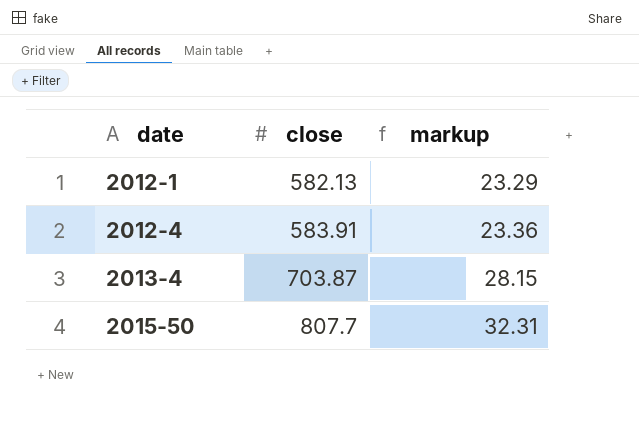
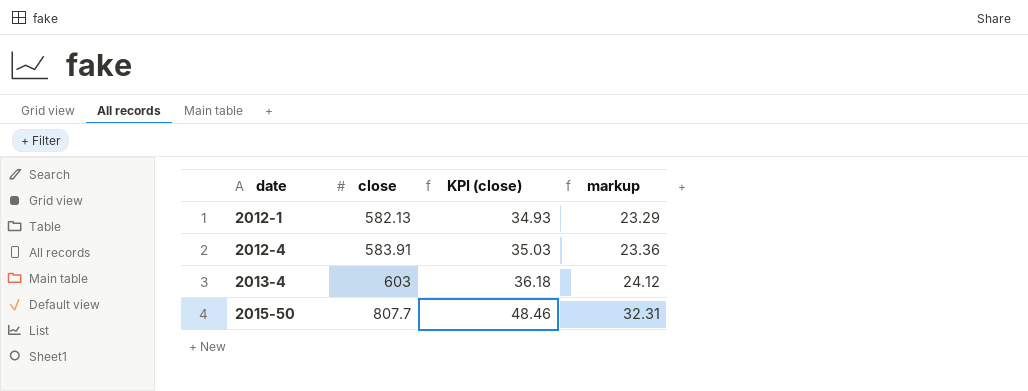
column KPI (close) | formula: none -> [close] * 0.06
2013-4 | close: 703.87 -> 603
2013-4 | markup: 28.15 -> 24.12

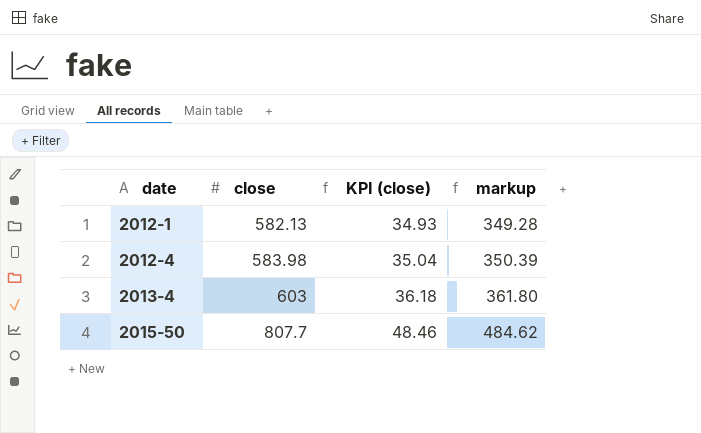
column markup | formula: [close] * 0.04 -> [close] * 0.6
2012-4 | close: 583.91 -> 583.98
2012-4 | KPI (close): 35.03 -> 35.04

